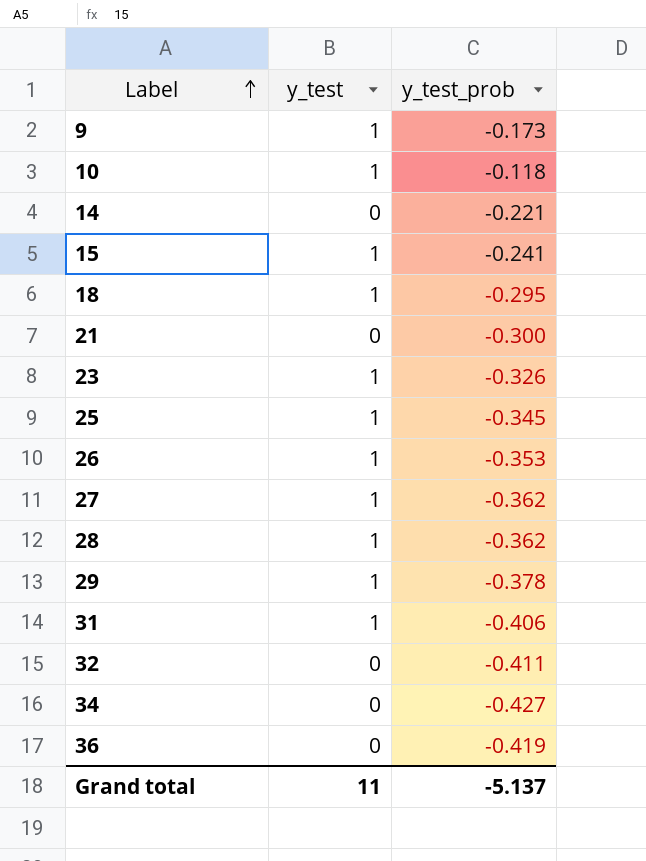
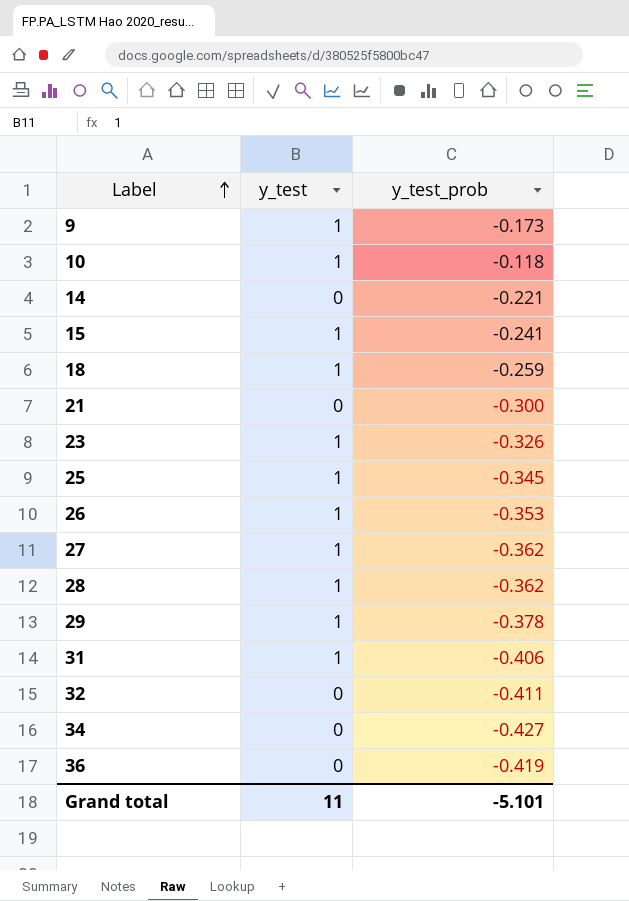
18 | y_test_prob: -0.295 -> -0.259
Grand total | y_test_prob: -5.137 -> -5.101

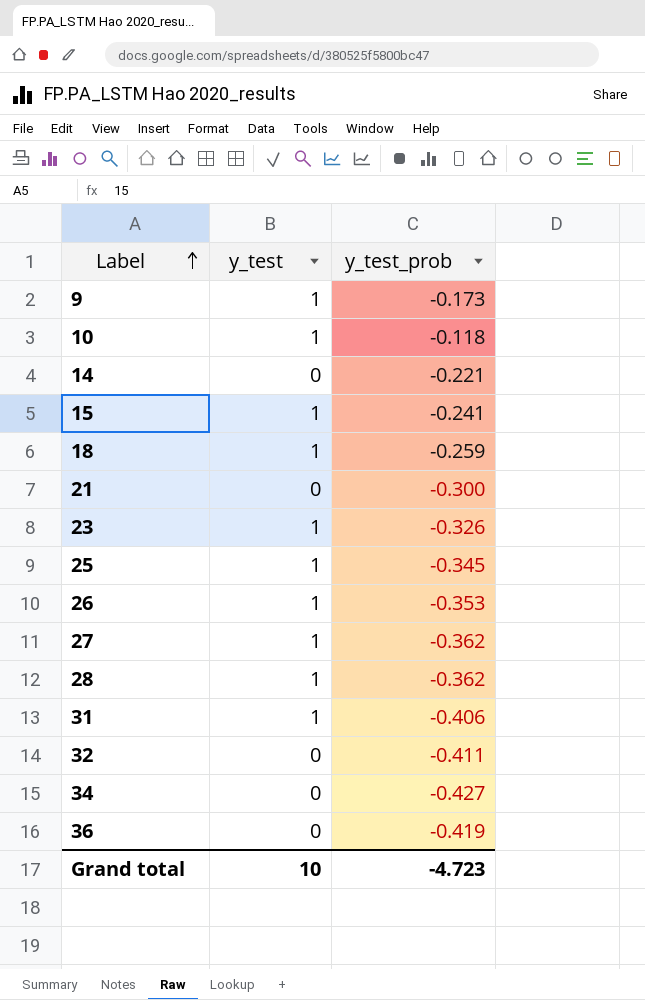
row 29: 1 | -0.378 -> none
Grand total | y_test: 11 -> 10
Grand total | y_test_prob: -5.101 -> -4.723

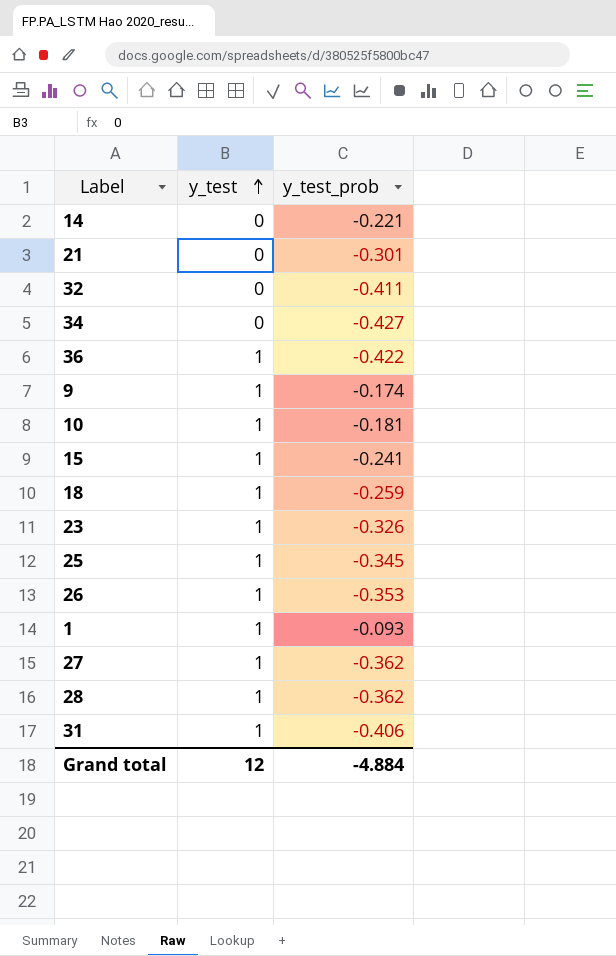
row order: Label ascending -> y_test ascending
21 | y_test_prob: -0.300 -> -0.301
36 | y_test: 0 -> 1
36 | y_test_prob: -0.419 -> -0.422
9 | y_test_prob: -0.173 -> -0.174
10 | y_test_prob: -0.118 -> -0.181
row 1: none -> 1 | -0.093
Grand total | y_test: 10 -> 12
Grand total | y_test_prob: -4.723 -> -4.884

